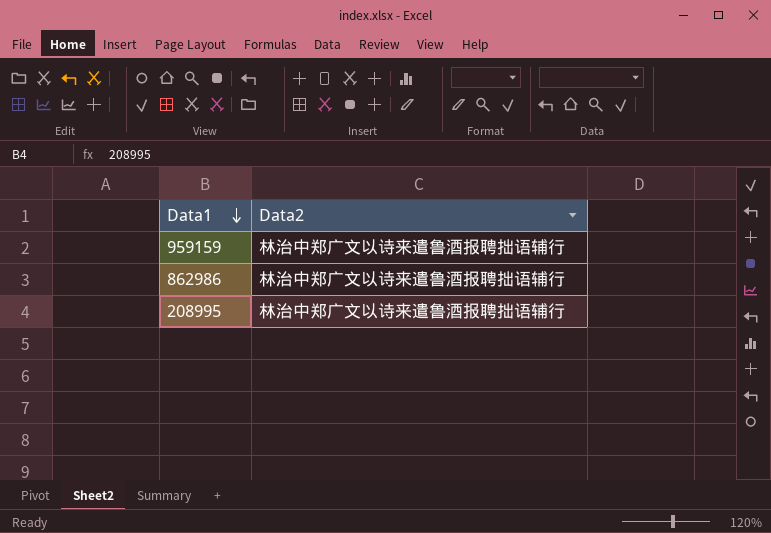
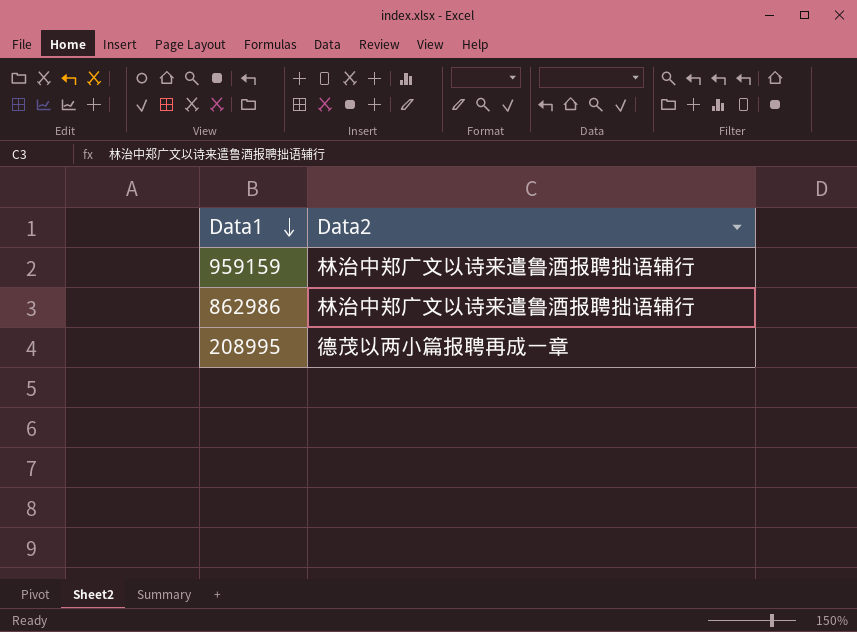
208995 | Data2: 林治中郑广文以诗来遣鲁酒报聘拙语辅行 -> 德茂以两小篇报聘再成一章

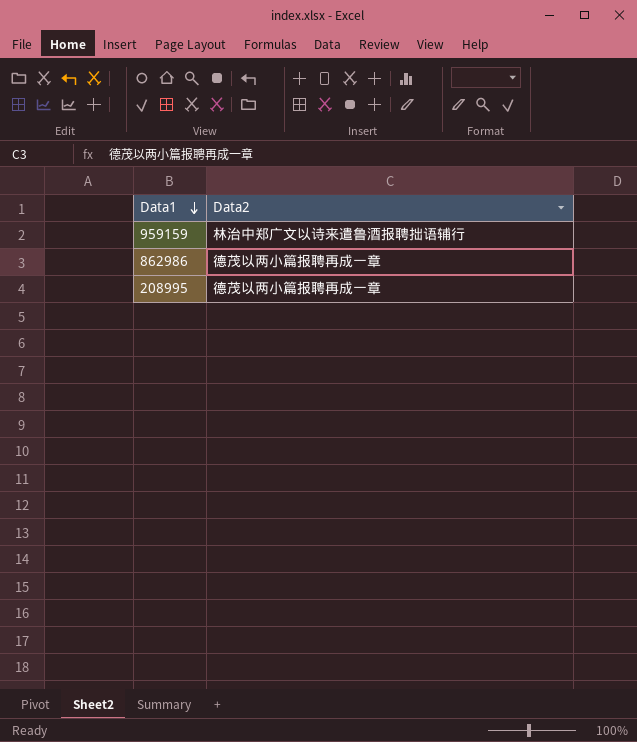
862986 | Data2: 林治中郑广文以诗来遣鲁酒报聘拙语辅行 -> 德茂以两小篇报聘再成一章

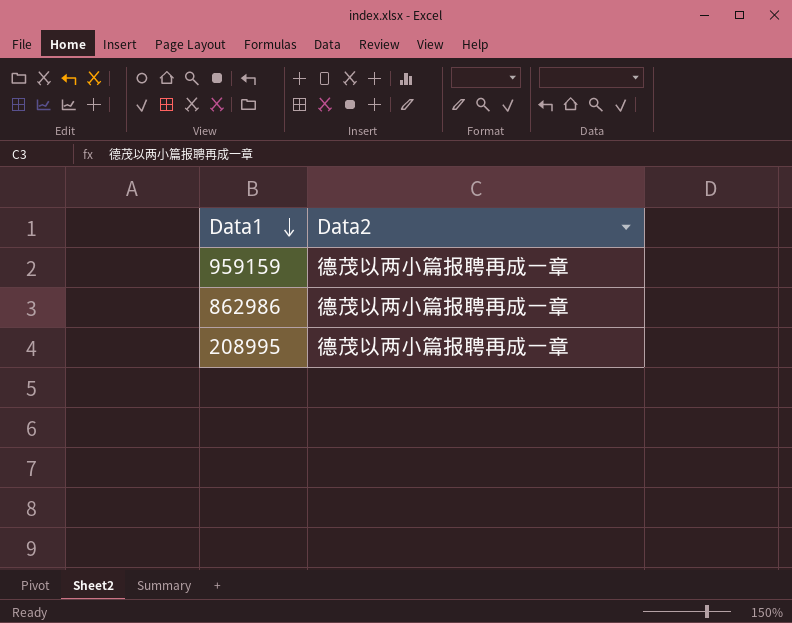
959159 | Data2: 林治中郑广文以诗来遣鲁酒报聘拙语辅行 -> 德茂以两小篇报聘再成一章

